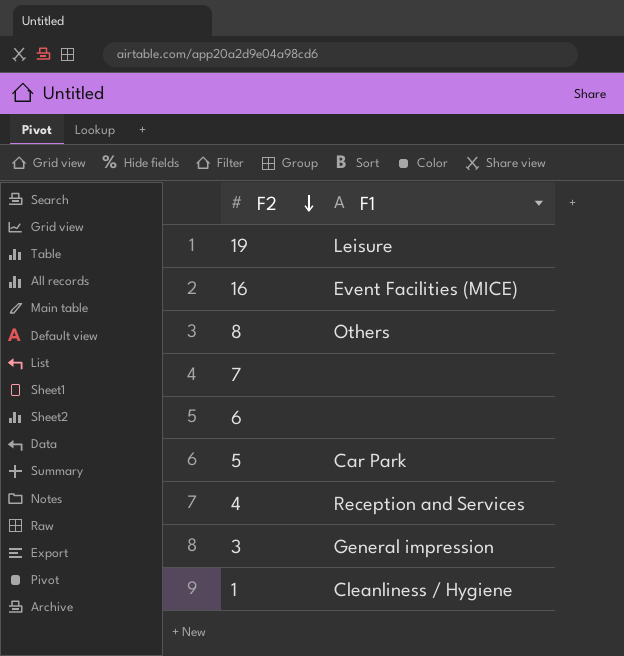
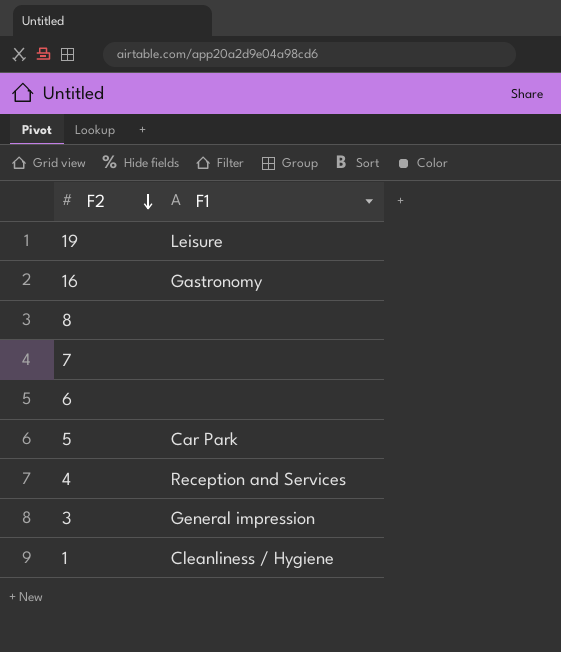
16 | F1: Event Facilities (MICE) -> Gastronomy
8 | F1: Others -> none

